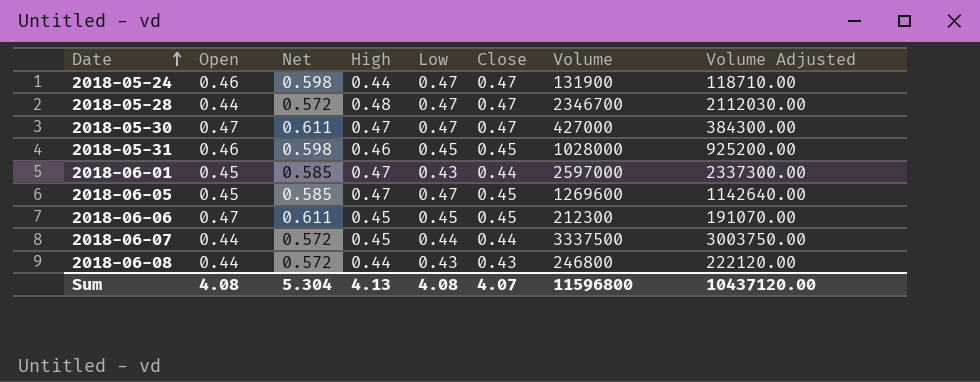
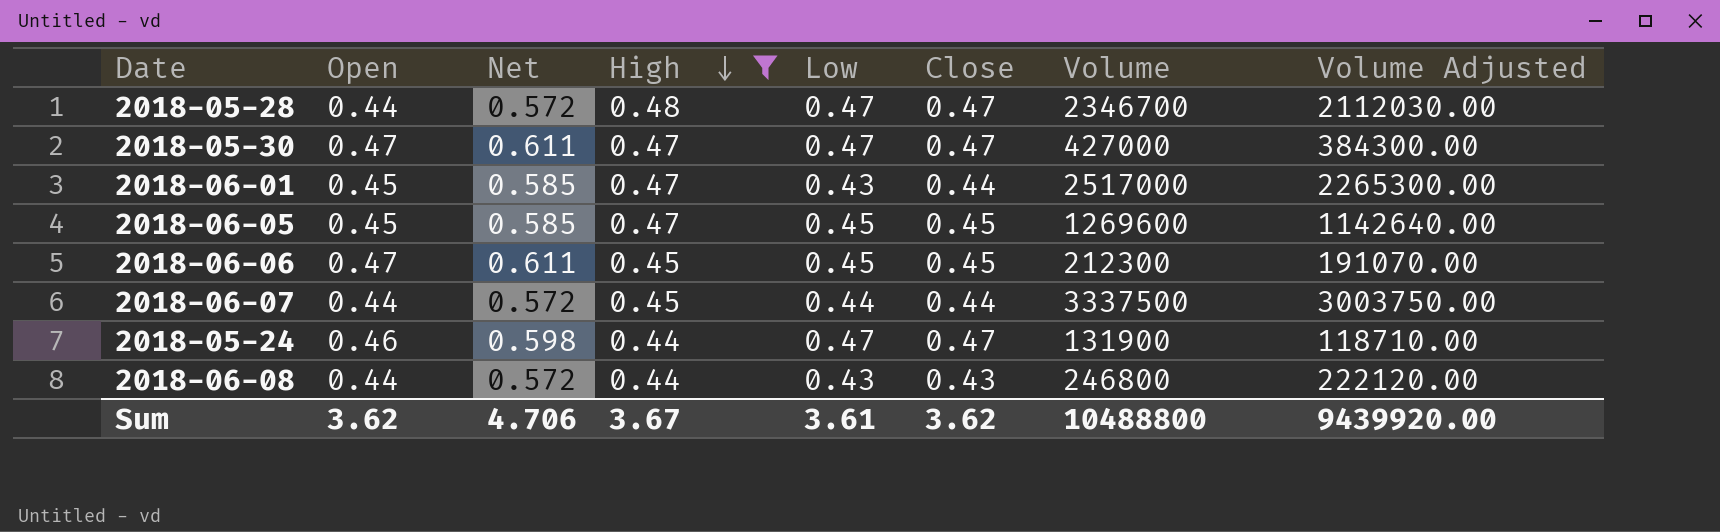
filter: none -> High != 0.46
row order: Date ascending -> High descending
2018-06-01 | Volume: 2597000 -> 2517000
2018-06-01 | Volume Adjusted: 2337300.00 -> 2265300.00
2018-06-05 | Low: 0.47 -> 0.45
Sum | Open: 4.08 -> 3.62
Sum | Net: 5.304 -> 4.706
Sum | High: 4.13 -> 3.67
Sum | Low: 4.08 -> 3.61
Sum | Close: 4.07 -> 3.62
Sum | Volume: 11596800 -> 10488800
Sum | Volume Adjusted: 10437120.00 -> 9439920.00

